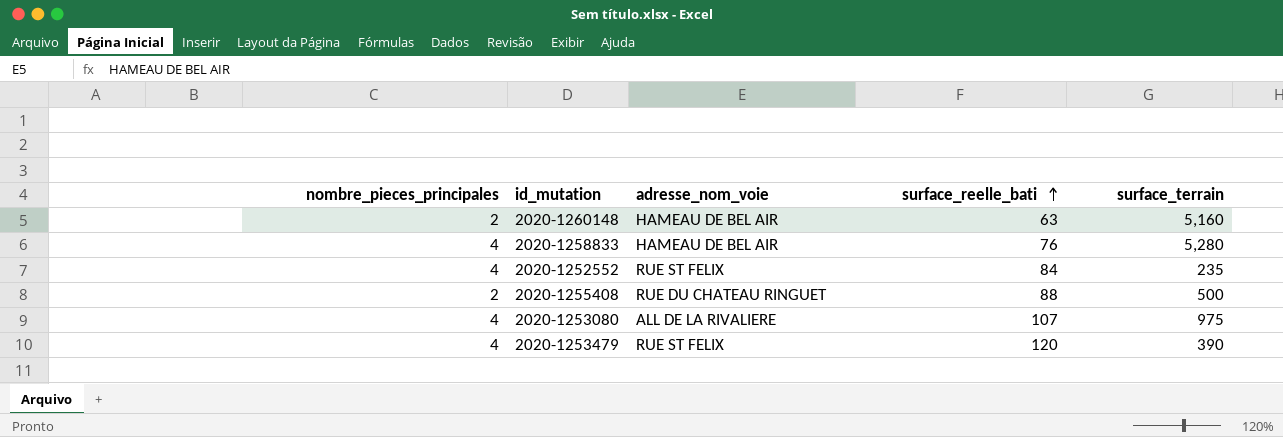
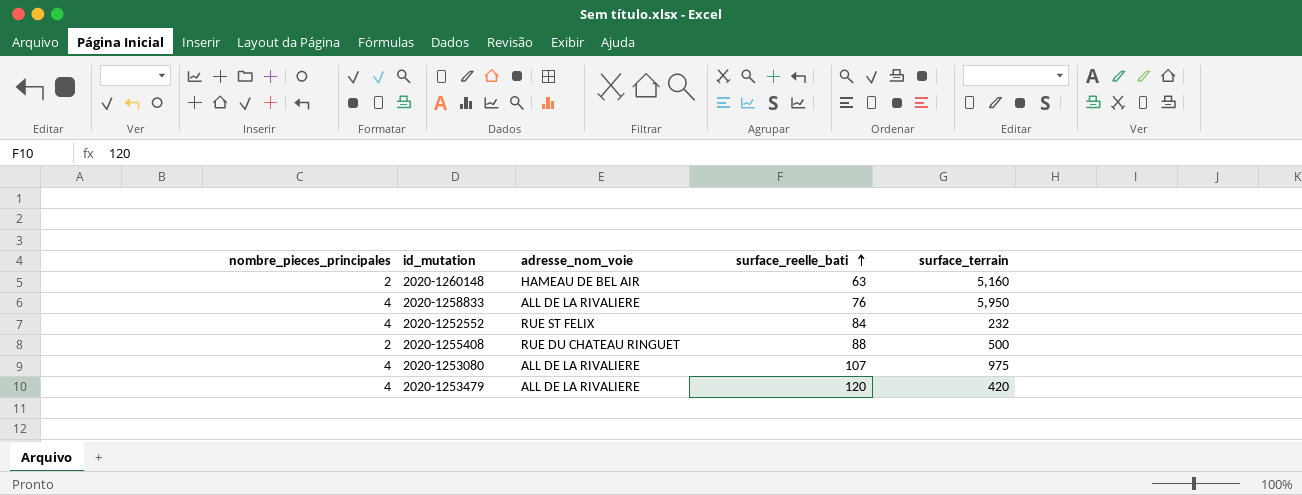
2020-1258833 | adresse_nom_voie: HAMEAU DE BEL AIR -> ALL DE LA RIVALIERE
2020-1258833 | surface_terrain: 5,280 -> 5,950
2020-1252552 | surface_terrain: 235 -> 232
2020-1253479 | adresse_nom_voie: RUE ST FELIX -> ALL DE LA RIVALIERE
2020-1253479 | surface_terrain: 390 -> 420

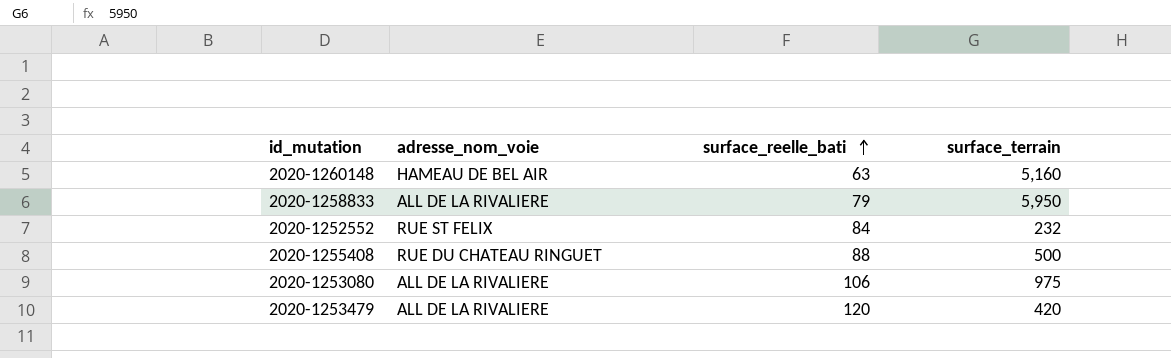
column nombre_pieces_principales | position: 1 -> none
2020-1258833 | surface_reelle_bati: 76 -> 79
2020-1253080 | surface_reelle_bati: 107 -> 106

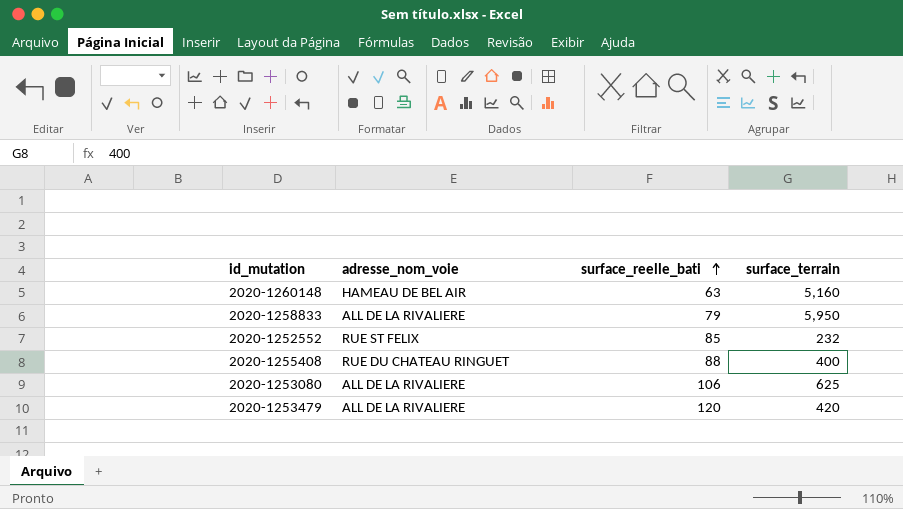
2020-1252552 | surface_reelle_bati: 84 -> 85
2020-1255408 | surface_terrain: 500 -> 400
2020-1253080 | surface_terrain: 975 -> 625

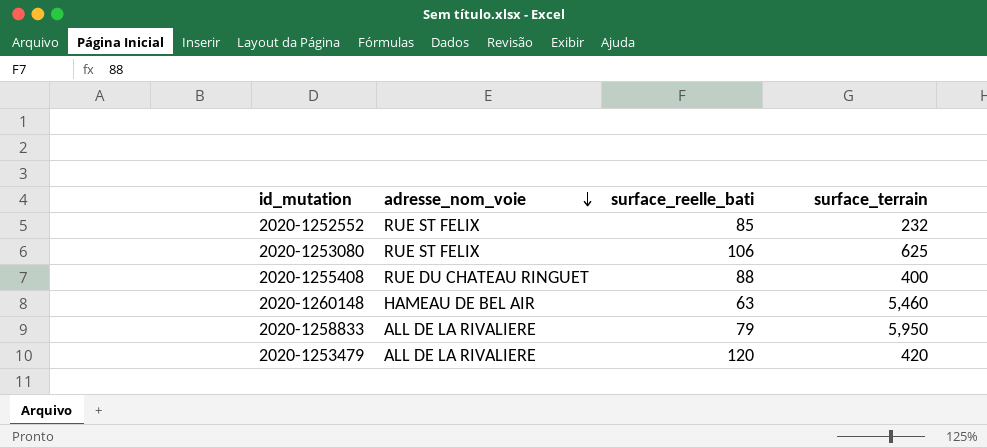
row order: surface_reelle_bati ascending -> adresse_nom_voie descending
2020-1253080 | adresse_nom_voie: ALL DE LA RIVALIERE -> RUE ST FELIX
2020-1260148 | surface_terrain: 5,160 -> 5,460

